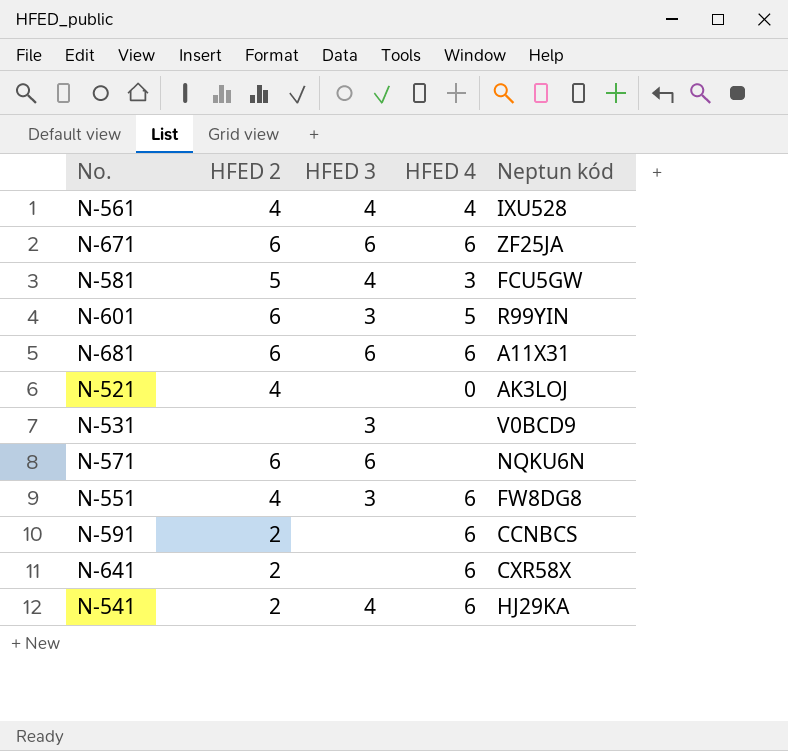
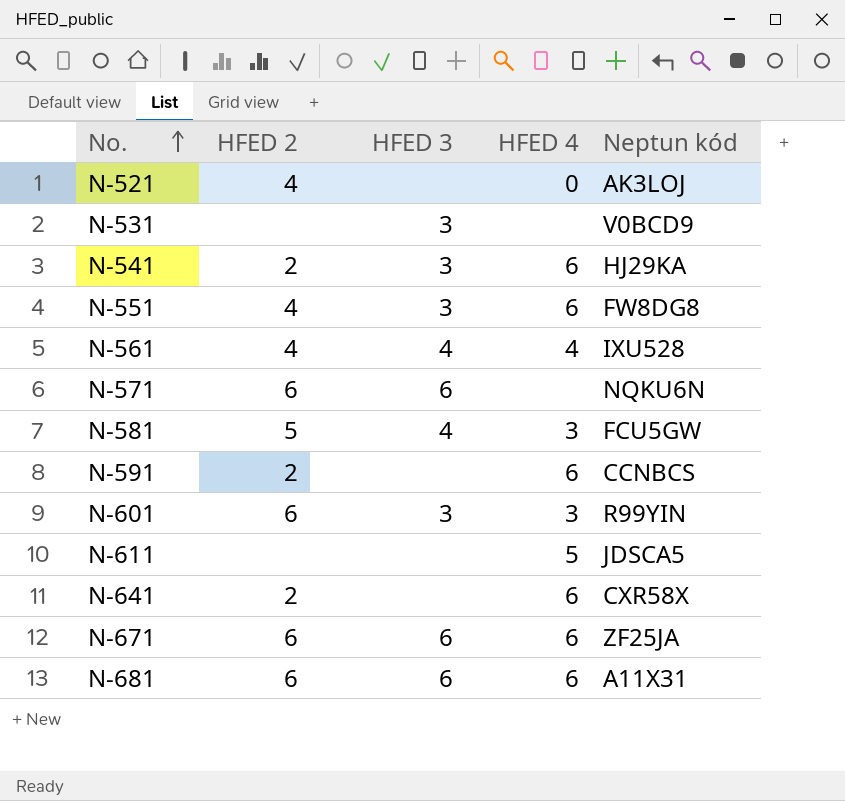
row order: none -> No. ascending
N-541 | HFED 3: 4 -> 3
N-601 | HFED 4: 5 -> 3
row N-611: none -> none | none | 5 | JDSCA5

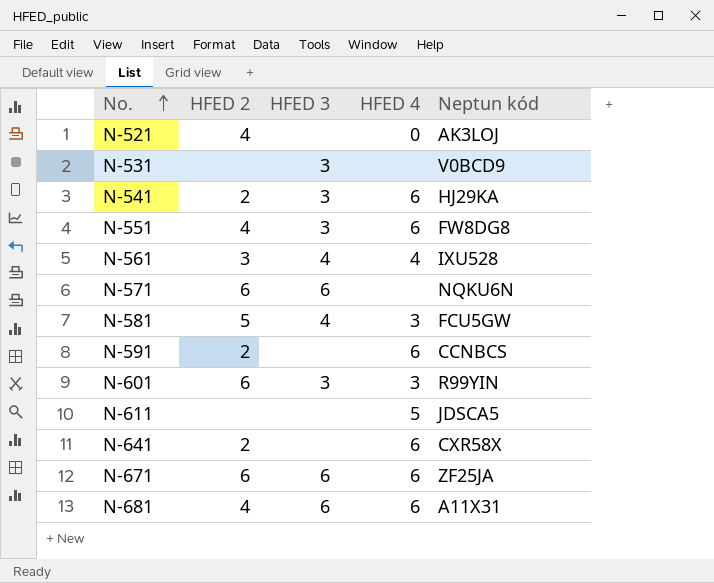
N-561 | HFED 2: 4 -> 3
N-681 | HFED 2: 6 -> 4

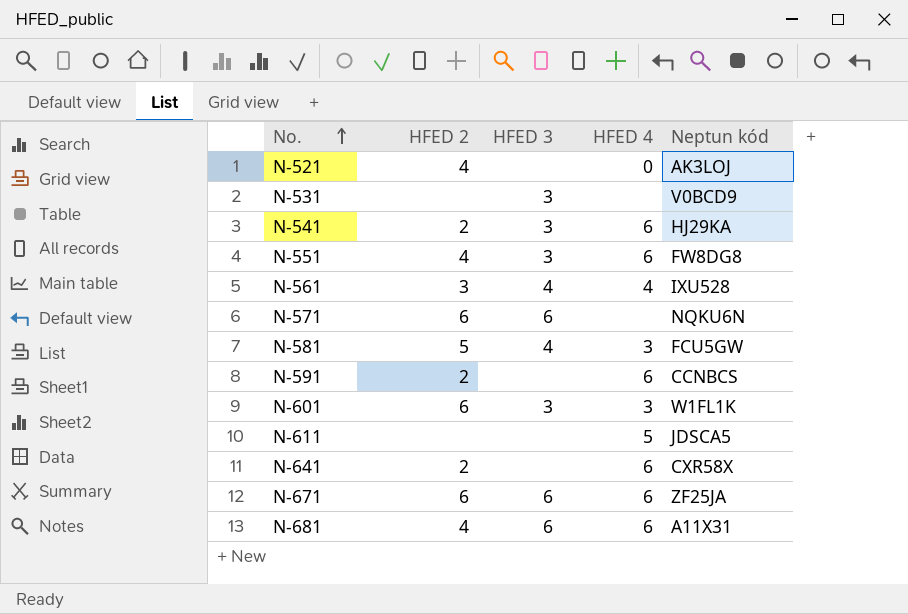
N-601 | Neptun kód: R99YIN -> W1FL1K

